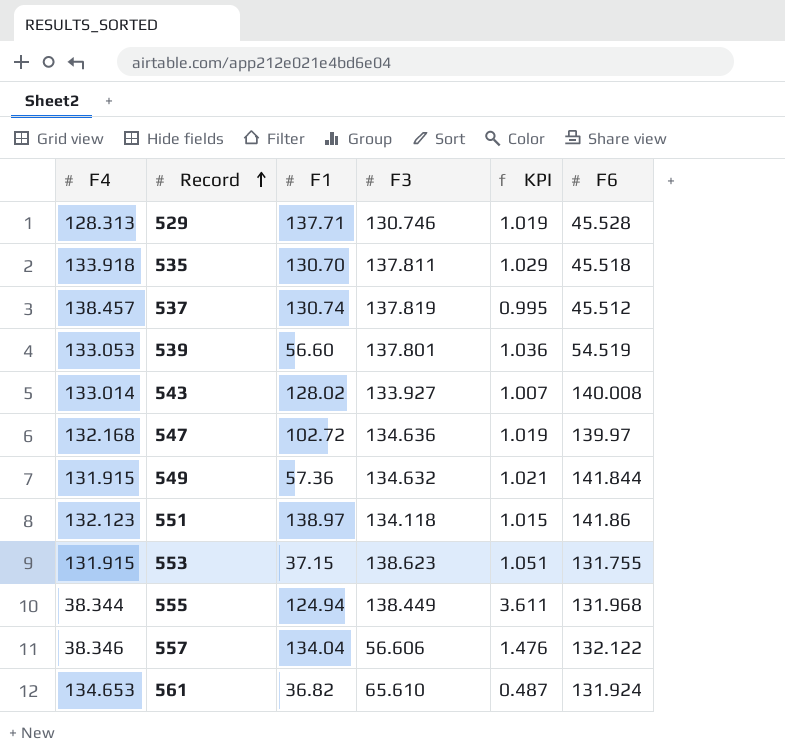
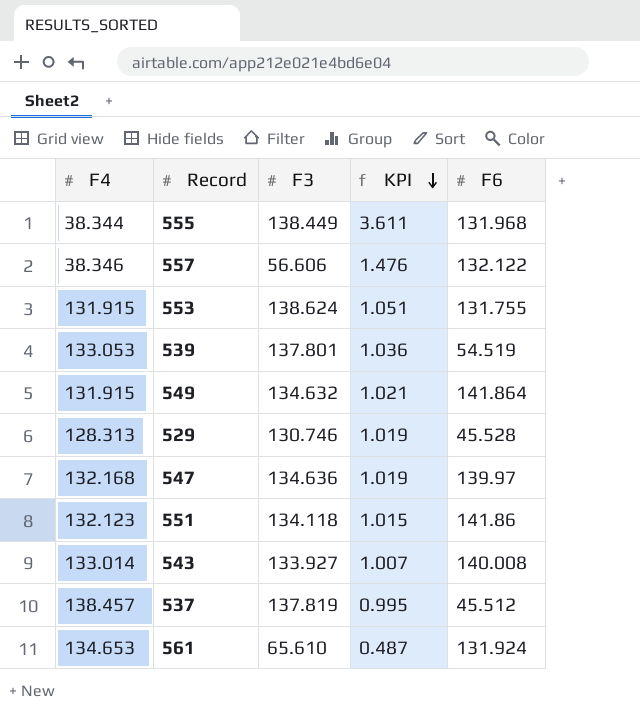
row order: Record ascending -> KPI descending
column F1 | position: 3 -> none
row 535: 133.918 | 130.70 | 137.811 | 1.029 | 45.518 -> none
553 | F3: 138.623 -> 138.624
549 | F6: 141.844 -> 141.864

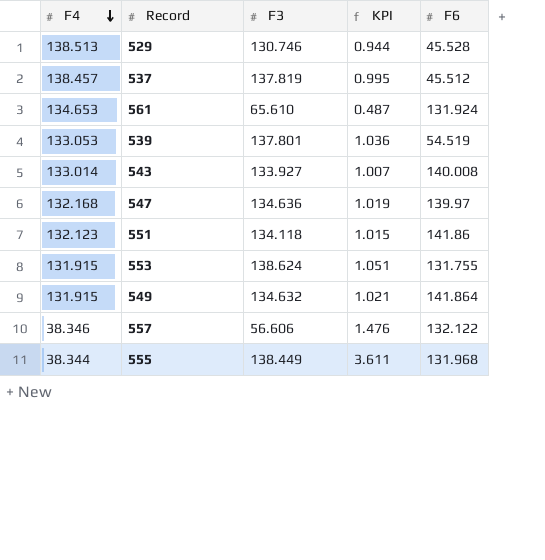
row order: KPI descending -> F4 descending
529 | F4: 128.313 -> 138.513
529 | KPI: 1.019 -> 0.944

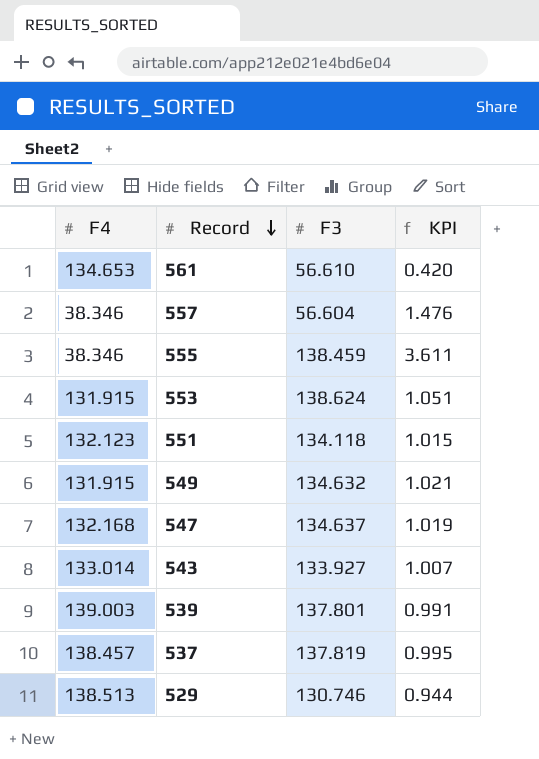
row order: F4 descending -> Record descending
column F6 | position: 5 -> none
561 | F3: 65.610 -> 56.610
561 | KPI: 0.487 -> 0.420
557 | F3: 56.606 -> 56.604
555 | F4: 38.344 -> 38.346
555 | F3: 138.449 -> 138.459
547 | F3: 134.636 -> 134.637
539 | F4: 133.053 -> 139.003
539 | KPI: 1.036 -> 0.991

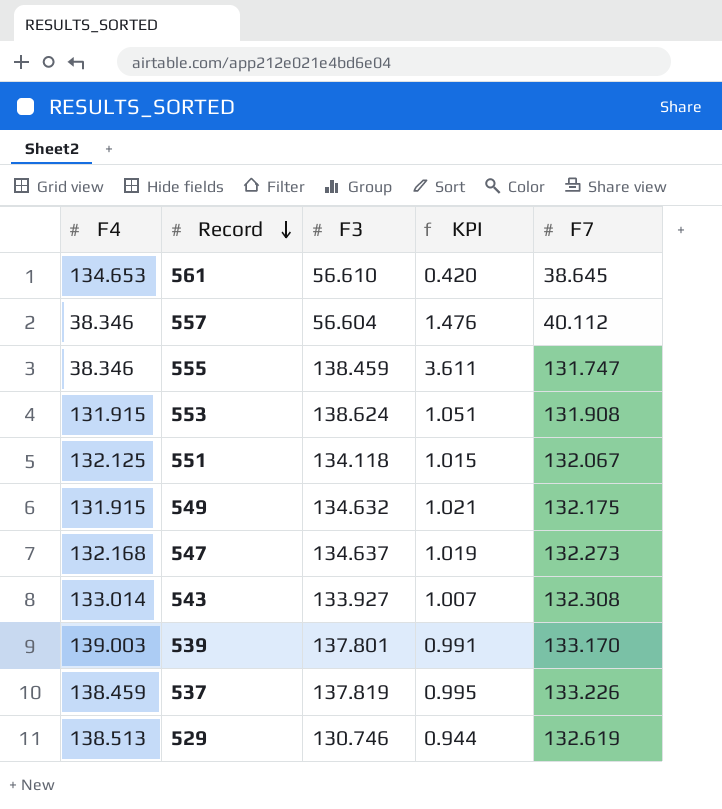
column F7 | position: none -> 5
551 | F4: 132.123 -> 132.125
537 | F4: 138.457 -> 138.459

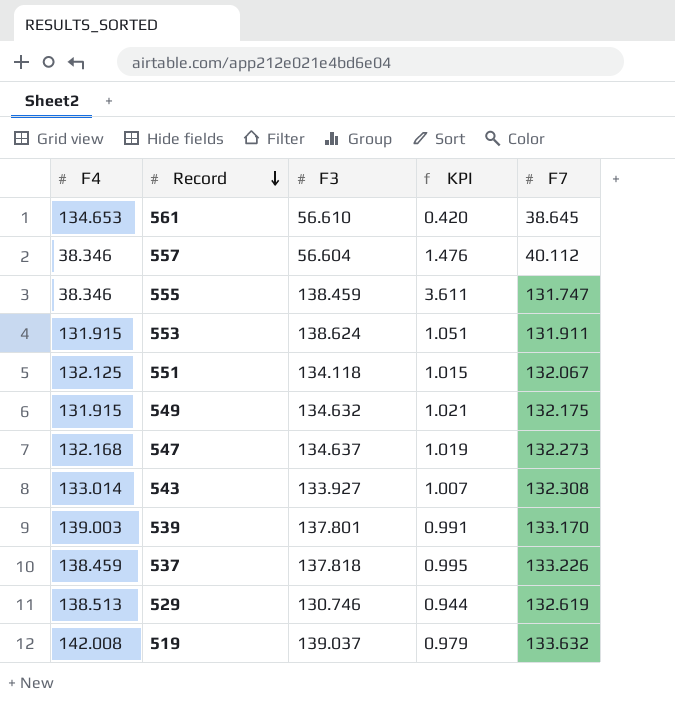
553 | F7: 131.908 -> 131.911
537 | F3: 137.819 -> 137.818
row 519: none -> 142.008 | 139.037 | 0.979 | 133.632

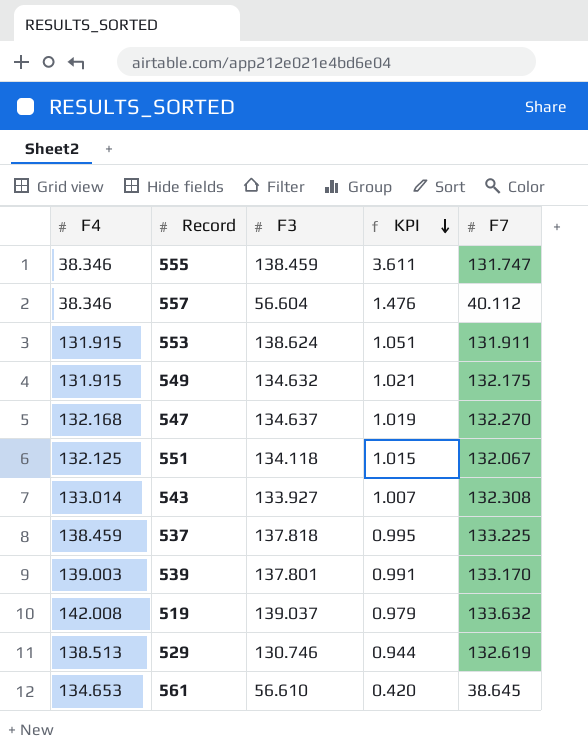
row order: Record descending -> KPI descending
547 | F7: 132.273 -> 132.270
537 | F7: 133.226 -> 133.225

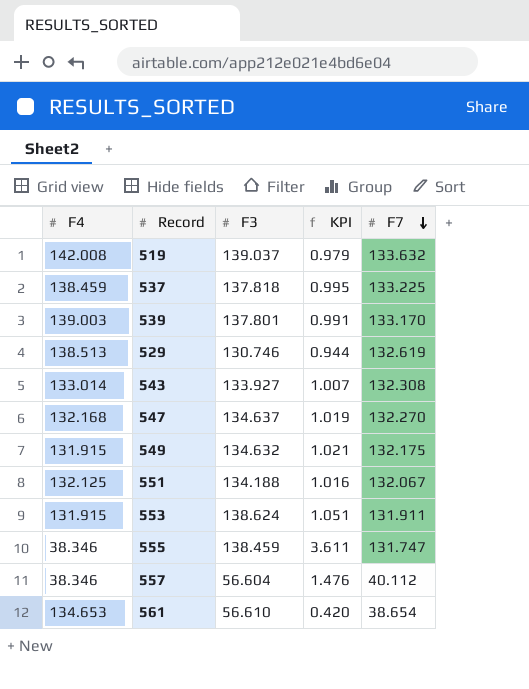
row order: KPI descending -> F7 descending
551 | F3: 134.118 -> 134.188
551 | KPI: 1.015 -> 1.016
561 | F7: 38.645 -> 38.654

